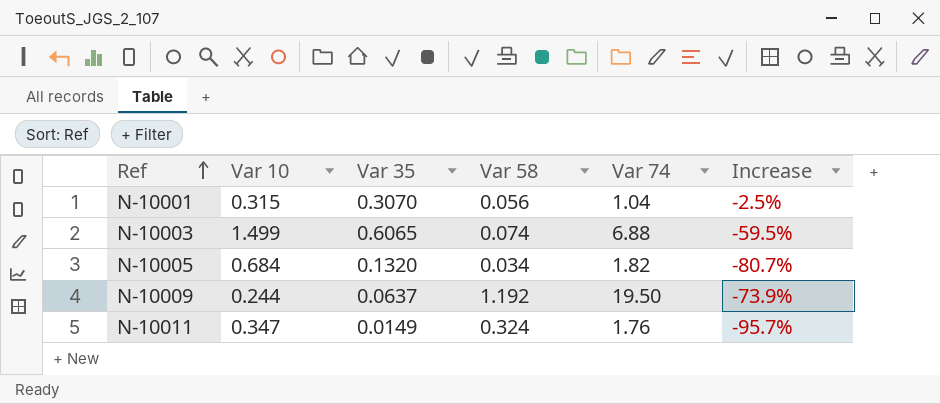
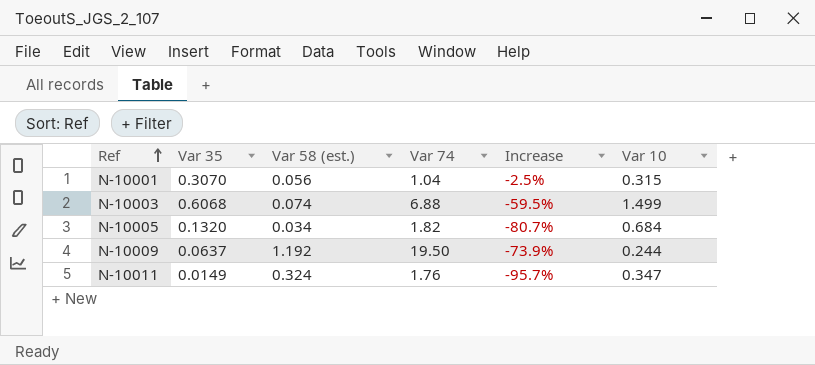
column name: Var 58 -> Var 58 (est.)
column Var 10 | position: 2 -> 6
N-10003 | Var 35: 0.6065 -> 0.6068

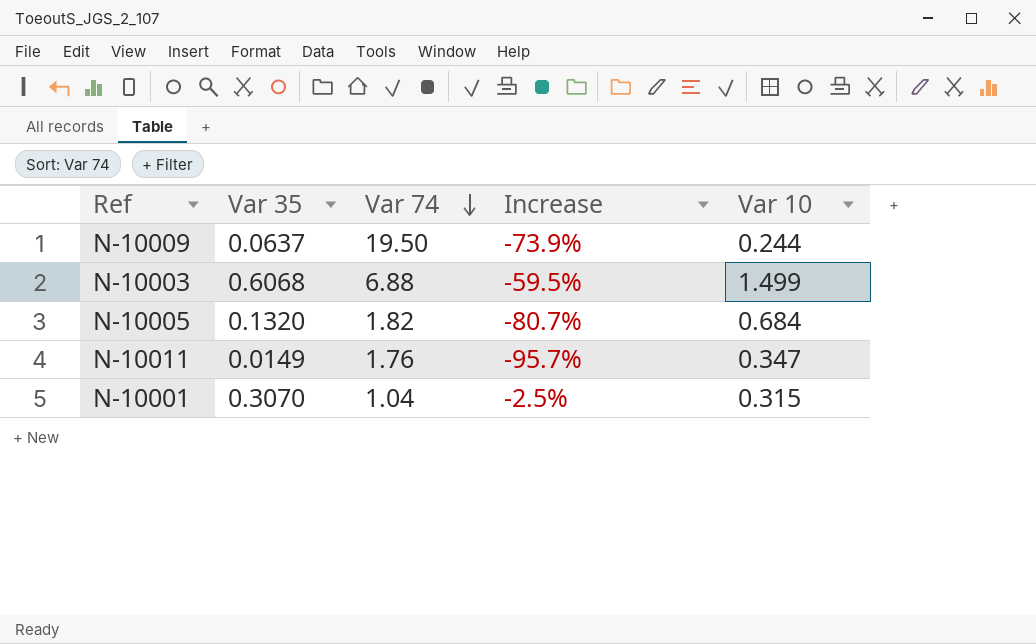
row order: Ref ascending -> Var 74 descending
column Var 58 (est.) | position: 3 -> none

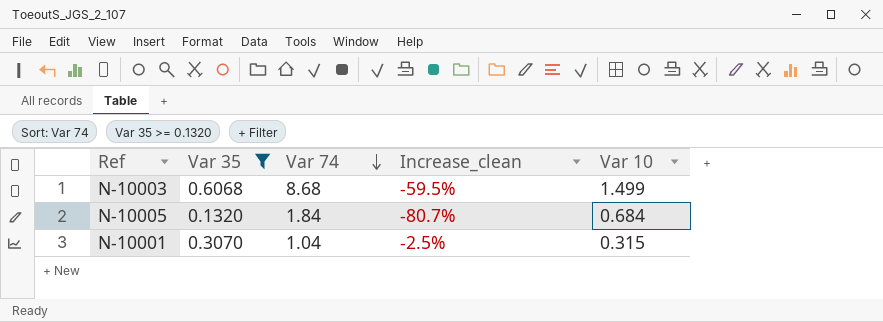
filter: none -> Var 35 >= 0.1320
column name: Increase -> Increase_clean
N-10003 | Var 74: 6.88 -> 8.68
N-10005 | Var 74: 1.82 -> 1.84

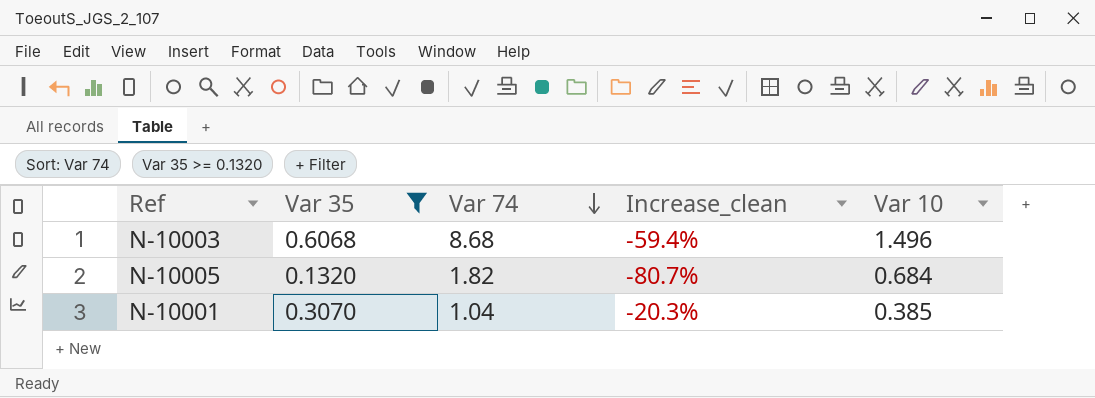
N-10003 | Increase_clean: -59.5% -> -59.4%
N-10003 | Var 10: 1.499 -> 1.496
N-10005 | Var 74: 1.84 -> 1.82
N-10001 | Increase_clean: -2.5% -> -20.3%
N-10001 | Var 10: 0.315 -> 0.385

